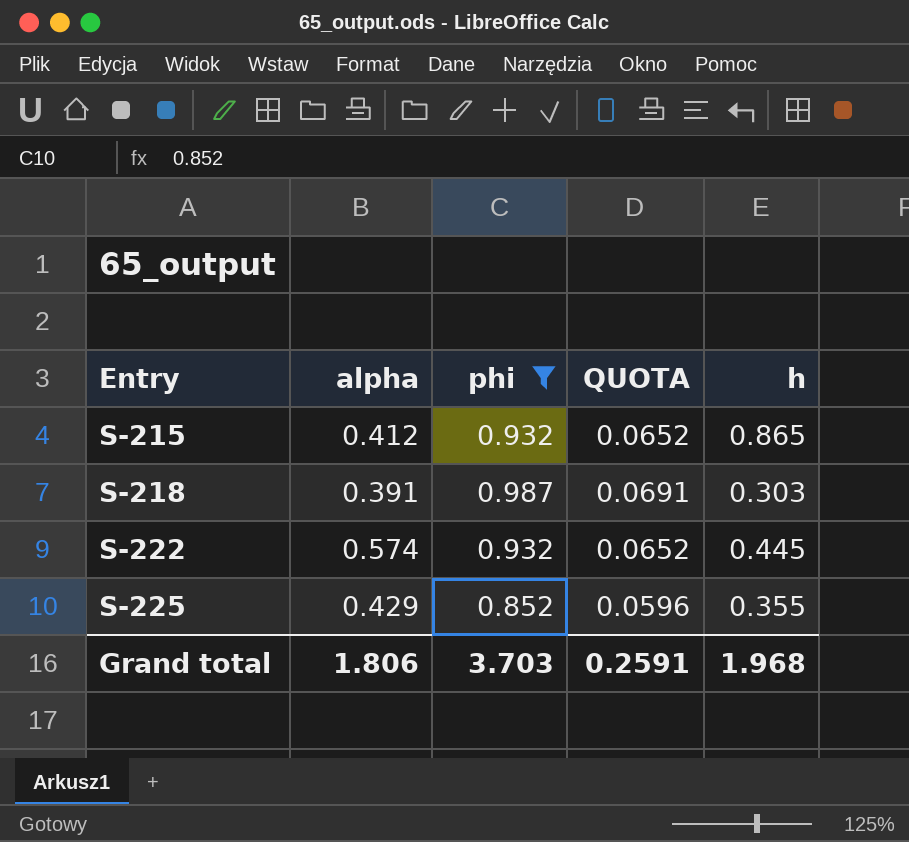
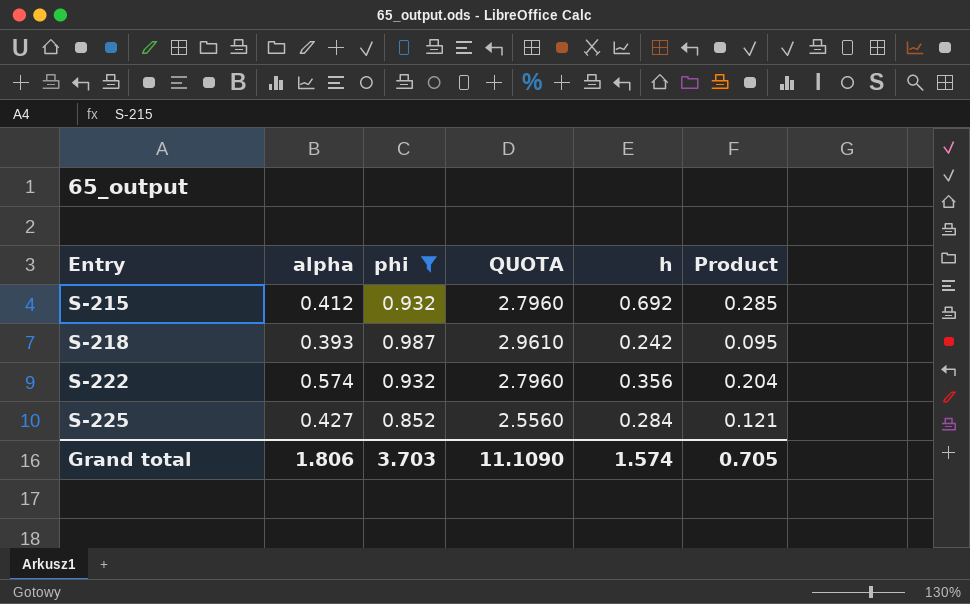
column QUOTA | formula: [phi] * 0.07 -> [phi] * 3
column Product | formula: none -> [alpha] * [h]
S-215 | h: 0.865 -> 0.692
S-218 | alpha: 0.391 -> 0.393
S-218 | h: 0.303 -> 0.242
S-222 | h: 0.445 -> 0.356
S-225 | alpha: 0.429 -> 0.427
S-225 | h: 0.355 -> 0.284
Grand total | QUOTA: 0.2591 -> 11.1090
Grand total | h: 1.968 -> 1.574

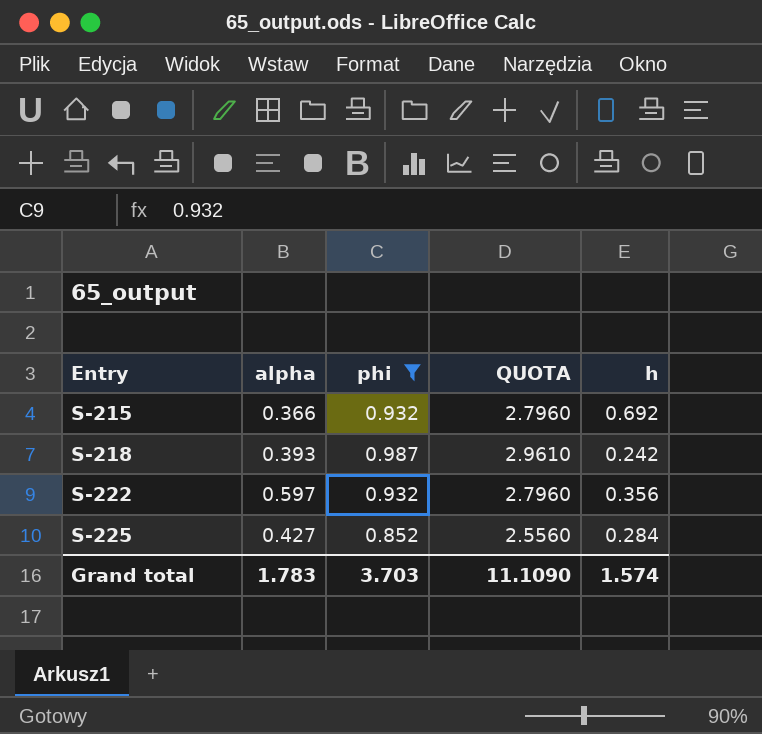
column Product | formula: [alpha] * [h] -> none
S-215 | alpha: 0.412 -> 0.366
S-222 | alpha: 0.574 -> 0.597
Grand total | alpha: 1.806 -> 1.783

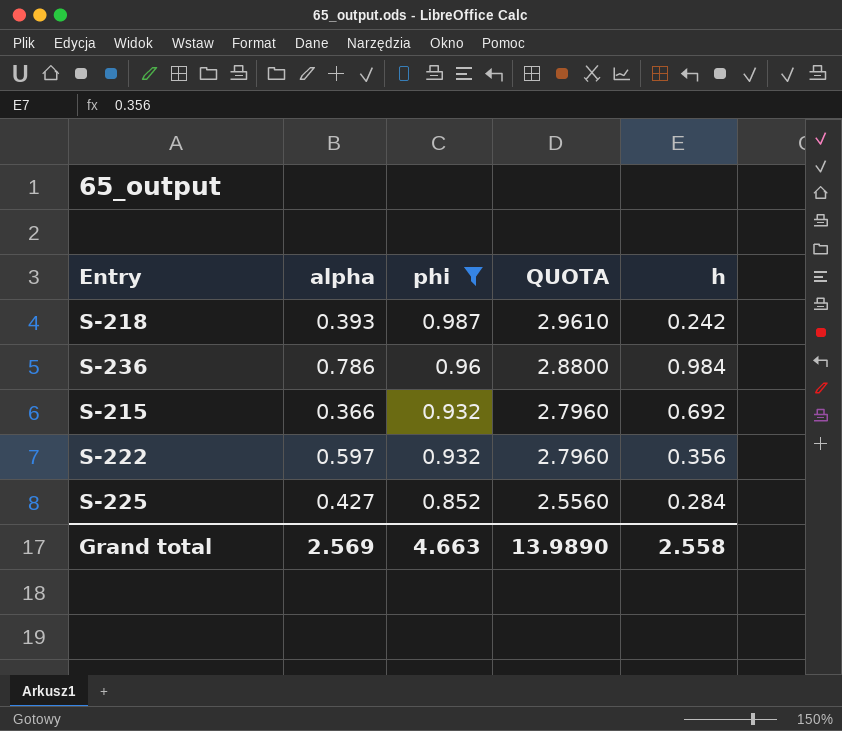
row order: Entry ascending -> phi descending
row S-236: none -> 0.786 | 0.96 | 2.8800 | 0.984
Grand total | alpha: 1.783 -> 2.569
Grand total | phi: 3.703 -> 4.663
Grand total | QUOTA: 11.1090 -> 13.9890
Grand total | h: 1.574 -> 2.558

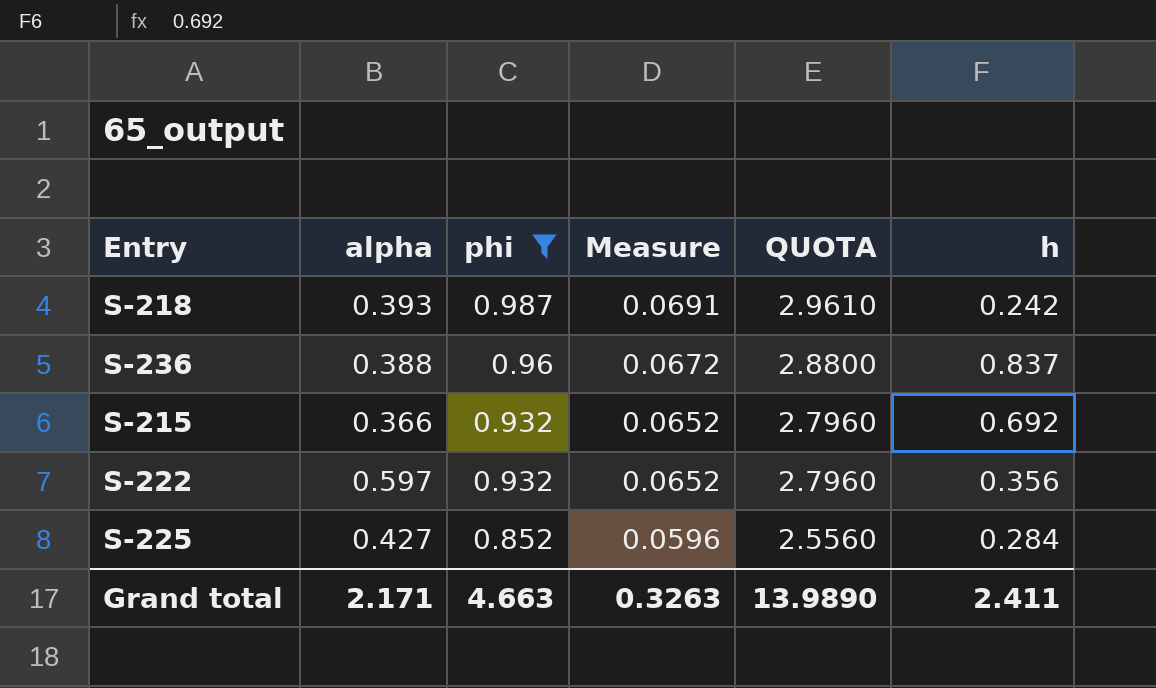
column Measure | formula: none -> [phi] * 0.07
S-236 | alpha: 0.786 -> 0.388
S-236 | h: 0.984 -> 0.837
Grand total | alpha: 2.569 -> 2.171
Grand total | h: 2.558 -> 2.411

